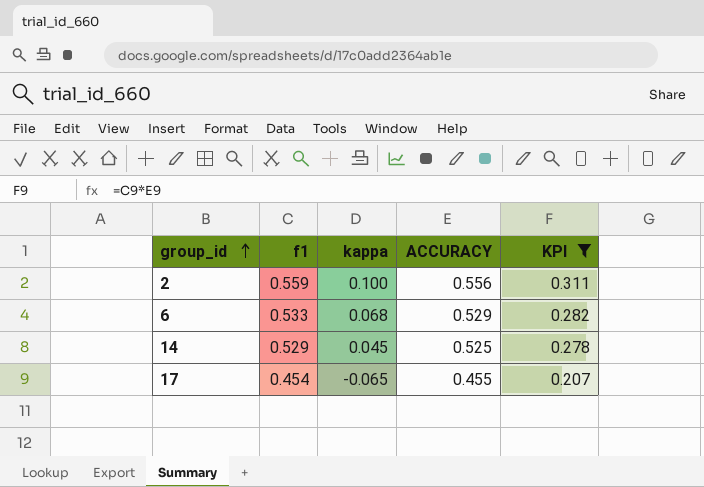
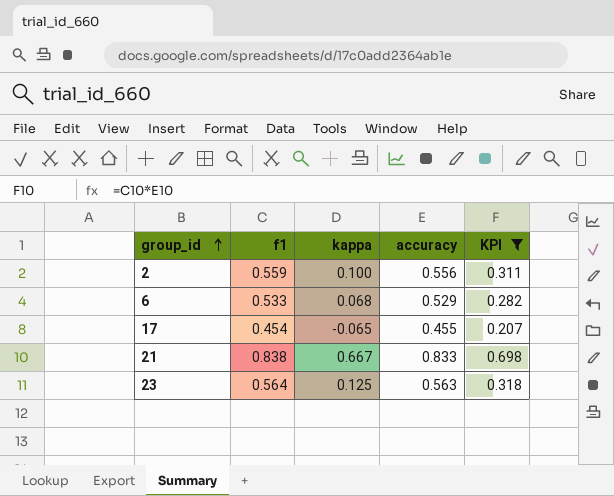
column name: ACCURACY -> accuracy
row 14: 0.529 | 0.045 | 0.525 | 0.278 -> none
row 21: none -> 0.838 | 0.667 | 0.833 | 0.698
row 23: none -> 0.564 | 0.125 | 0.563 | 0.318

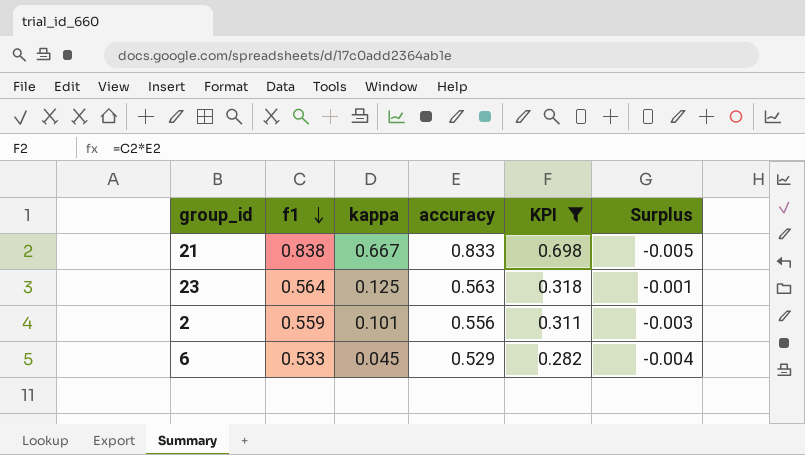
row order: group_id ascending -> f1 descending
column Surplus | formula: none -> [accuracy] - [f1]
row 17: 0.454 | -0.065 | 0.455 | 0.207 -> none
2 | kappa: 0.100 -> 0.101
6 | kappa: 0.068 -> 0.045

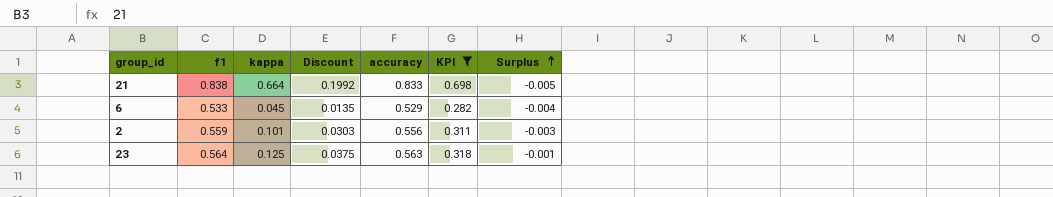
row order: f1 descending -> Surplus ascending
column Discount | formula: none -> [kappa] * 0.3
21 | kappa: 0.667 -> 0.664

